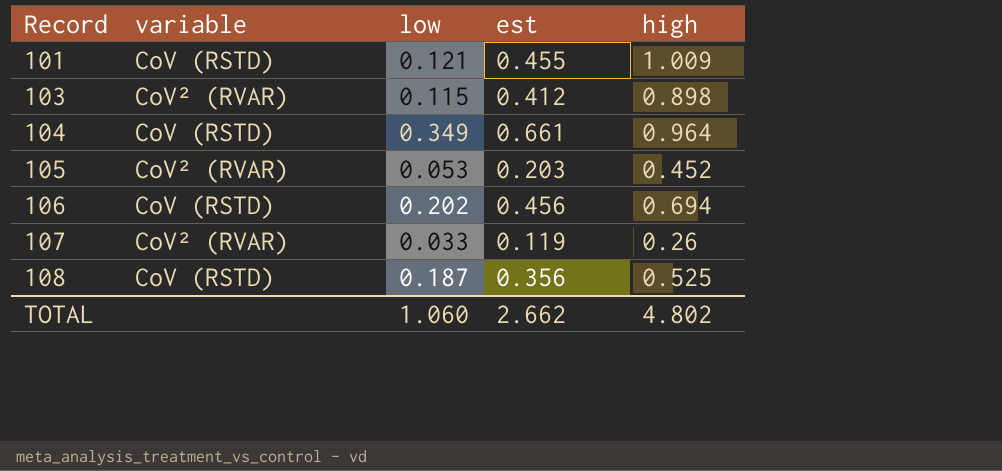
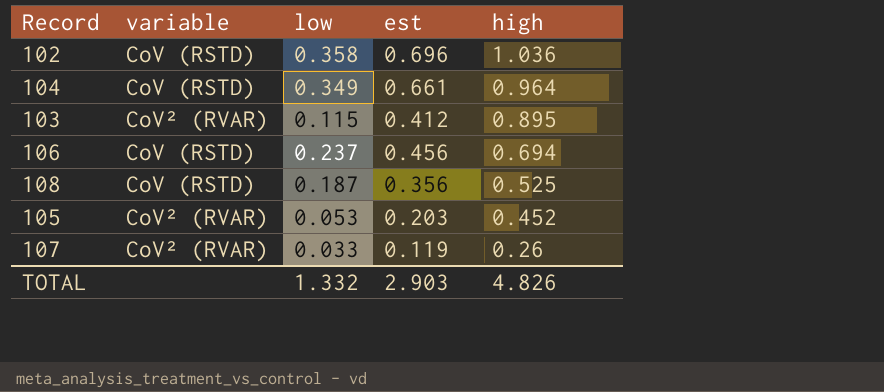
row order: Record ascending -> high descending
row 101: CoV (RSTD) | 0.121 | 0.455 | 1.009 -> none
row 102: none -> CoV (RSTD) | 0.358 | 0.696 | 1.036
103 | high: 0.898 -> 0.895
106 | low: 0.202 -> 0.237
TOTAL | low: 1.060 -> 1.332
TOTAL | est: 2.662 -> 2.903
TOTAL | high: 4.802 -> 4.826

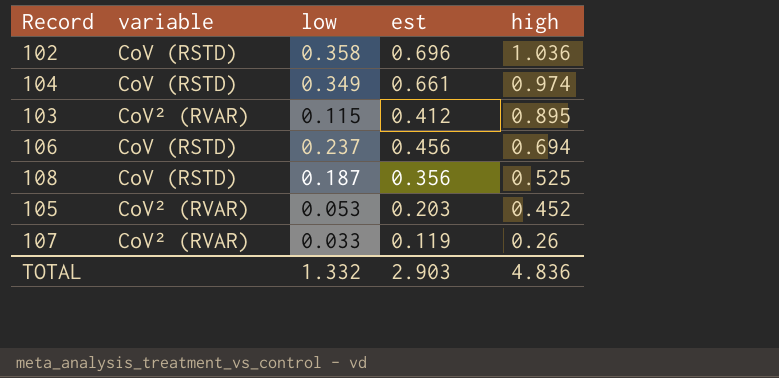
104 | high: 0.964 -> 0.974
TOTAL | high: 4.826 -> 4.836

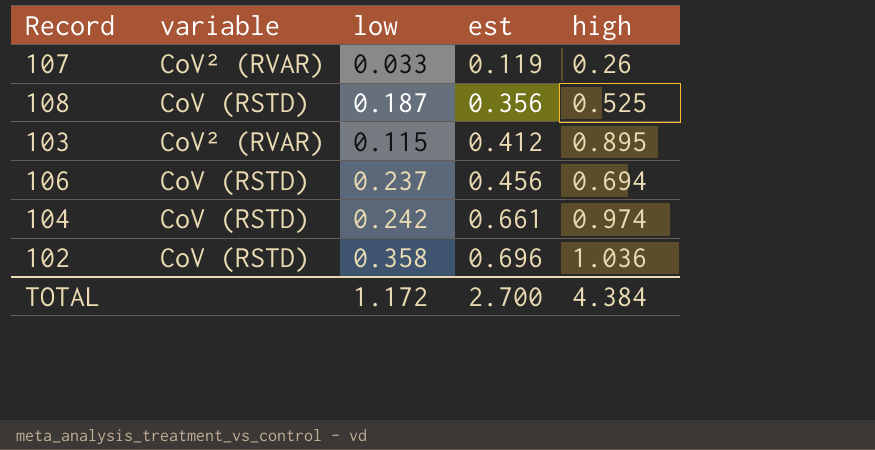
row order: high descending -> est ascending
row 105: CoV² (RVAR) | 0.053 | 0.203 | 0.452 -> none
104 | low: 0.349 -> 0.242
TOTAL | low: 1.332 -> 1.172
TOTAL | est: 2.903 -> 2.700
TOTAL | high: 4.836 -> 4.384

